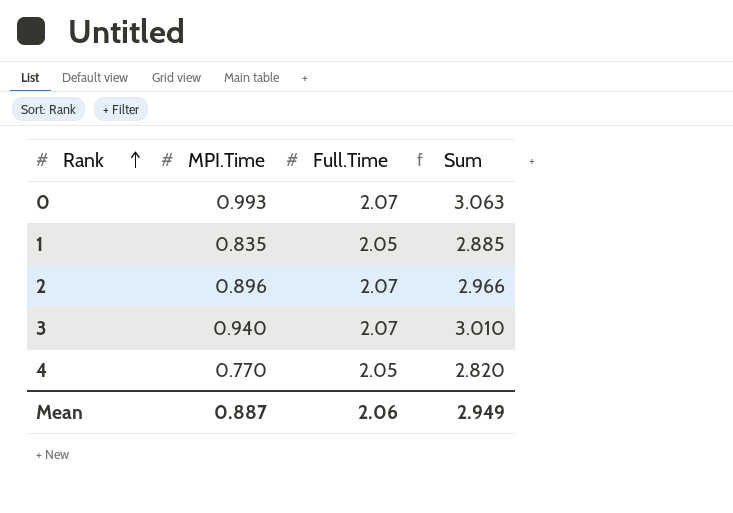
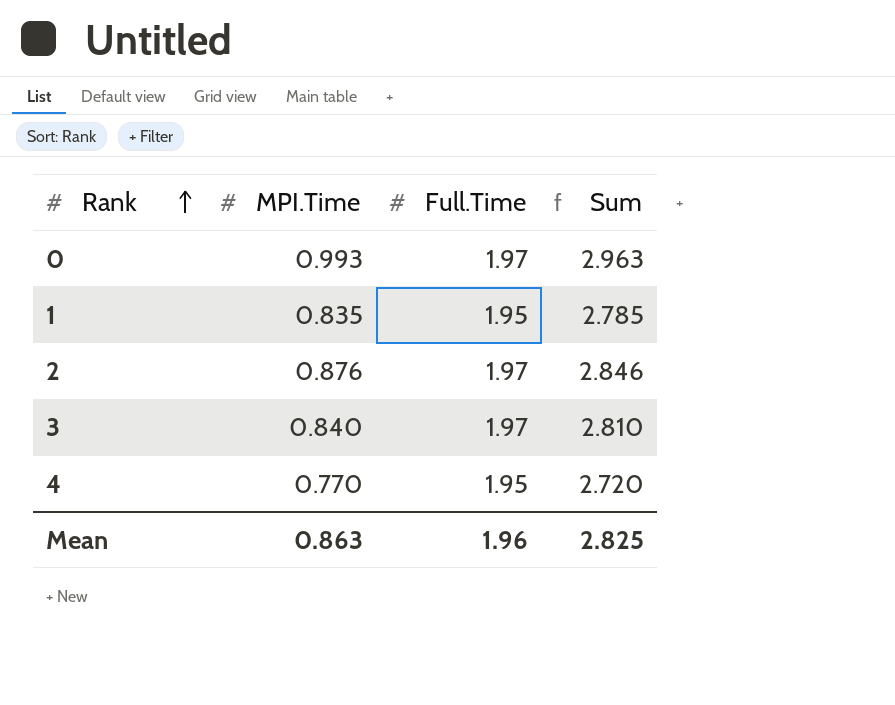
0 | Full.Time: 2.07 -> 1.97
0 | Sum: 3.063 -> 2.963
1 | Full.Time: 2.05 -> 1.95
1 | Sum: 2.885 -> 2.785
2 | MPI.Time: 0.896 -> 0.876
2 | Full.Time: 2.07 -> 1.97
2 | Sum: 2.966 -> 2.846
3 | MPI.Time: 0.940 -> 0.840
3 | Full.Time: 2.07 -> 1.97
3 | Sum: 3.010 -> 2.810
4 | Full.Time: 2.05 -> 1.95
4 | Sum: 2.820 -> 2.720
Mean | MPI.Time: 0.887 -> 0.863
Mean | Full.Time: 2.06 -> 1.96
Mean | Sum: 2.949 -> 2.825

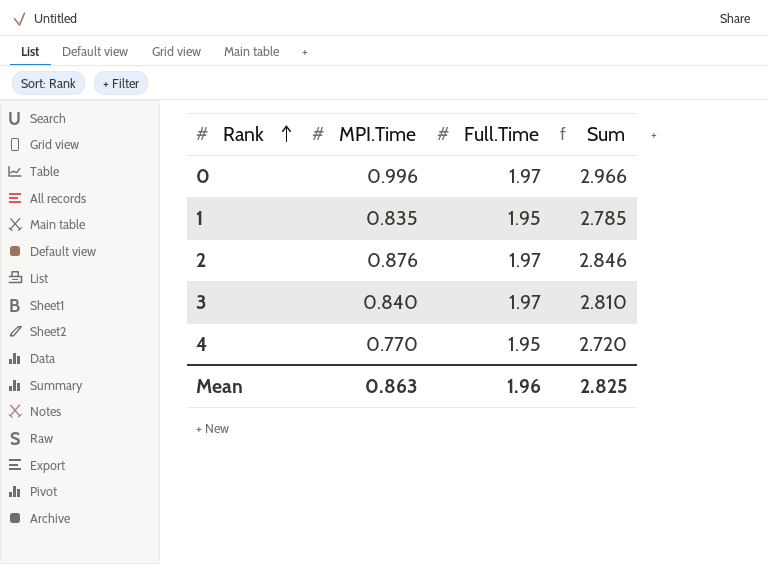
0 | MPI.Time: 0.993 -> 0.996
0 | Sum: 2.963 -> 2.966

